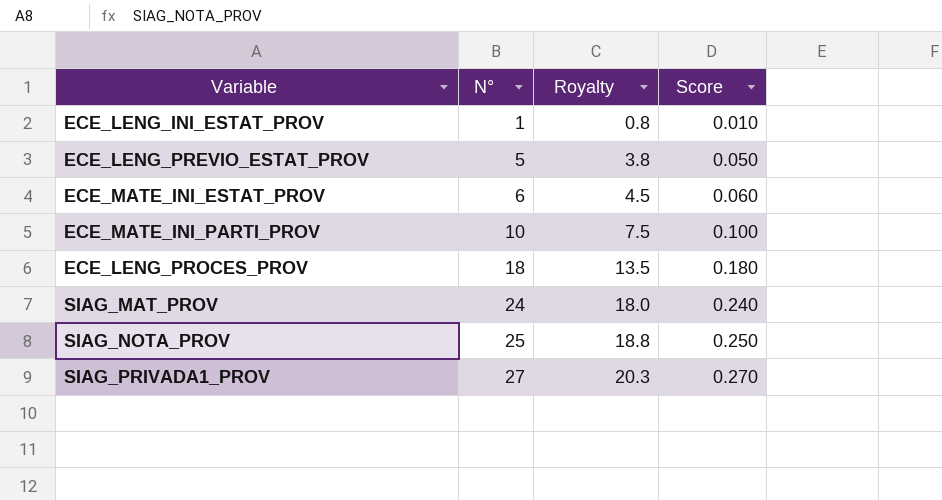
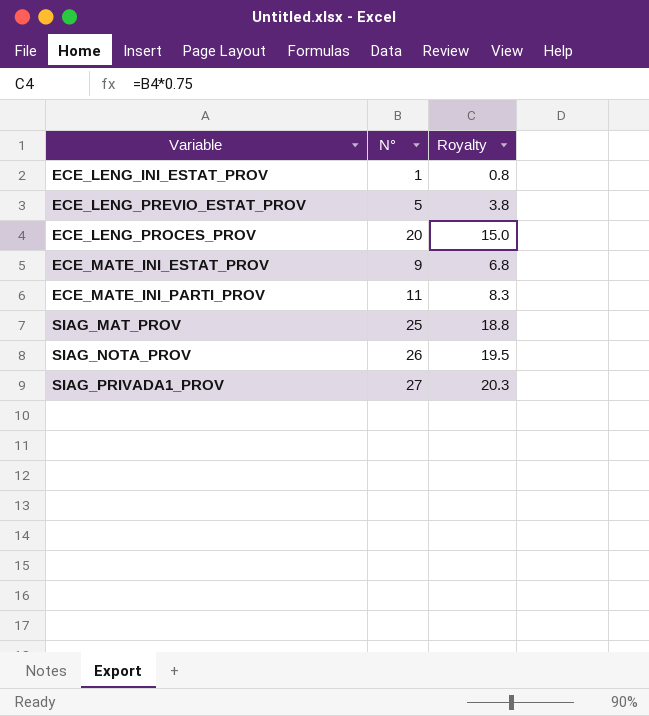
row order: N° ascending -> Variable ascending
column Score | formula: [N°] * 0.01 -> none
ECE_LENG_PROCES_PROV | N°: 18 -> 20
ECE_LENG_PROCES_PROV | Royalty: 13.5 -> 15.0
ECE_MATE_INI_ESTAT_PROV | N°: 6 -> 9
ECE_MATE_INI_ESTAT_PROV | Royalty: 4.5 -> 6.8
ECE_MATE_INI_PARTI_PROV | N°: 10 -> 11
ECE_MATE_INI_PARTI_PROV | Royalty: 7.5 -> 8.3
SIAG_MAT_PROV | N°: 24 -> 25
SIAG_MAT_PROV | Royalty: 18.0 -> 18.8
SIAG_NOTA_PROV | N°: 25 -> 26
SIAG_NOTA_PROV | Royalty: 18.8 -> 19.5

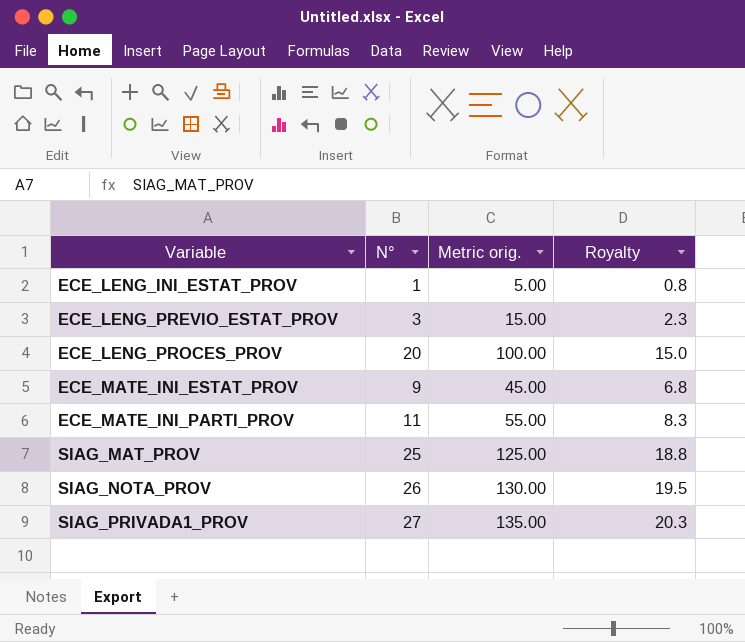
column Metric orig. | formula: none -> [N°] * 5
ECE_LENG_PREVIO_ESTAT_PROV | N°: 5 -> 3
ECE_LENG_PREVIO_ESTAT_PROV | Royalty: 3.8 -> 2.3

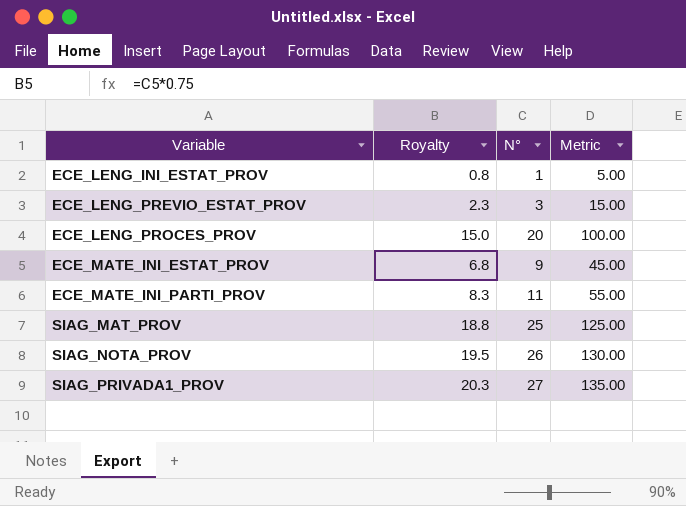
column Royalty | position: 4 -> 2
column name: Metric orig. -> Metric

